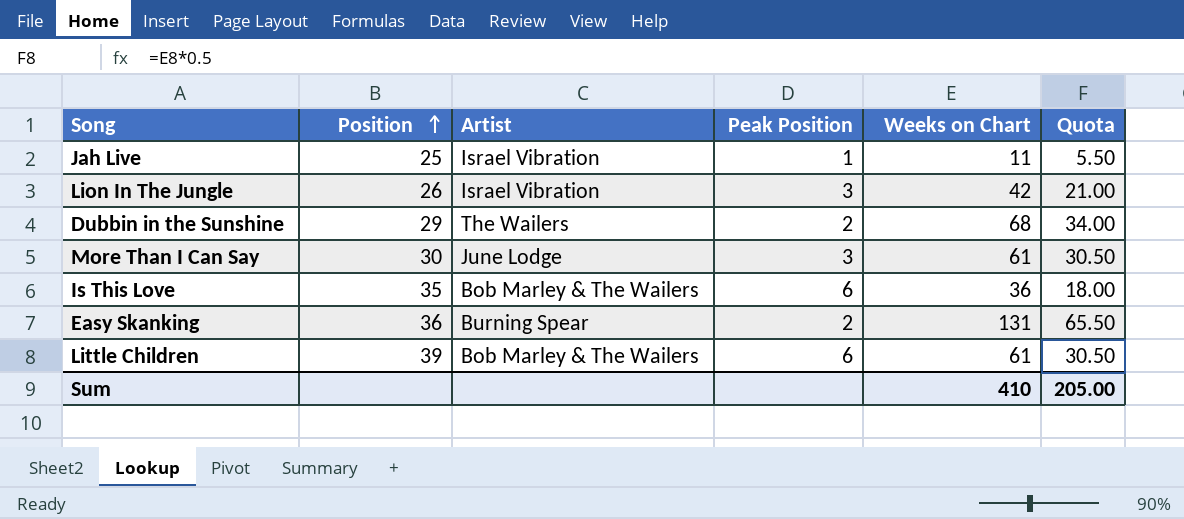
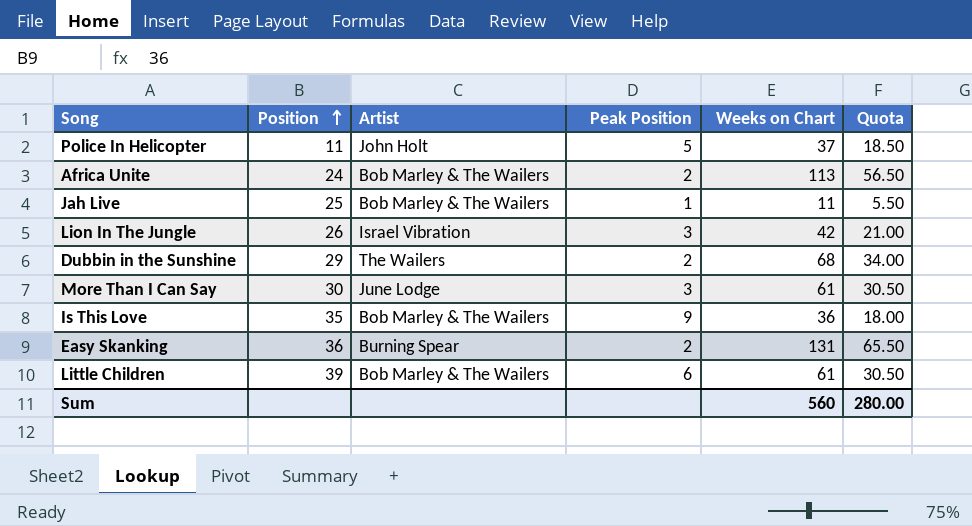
row Police In Helicopter: none -> 11 | John Holt | 5 | 37 | 18.50
row Africa Unite: none -> 24 | Bob Marley & The Wailers | 2 | 113 | 56.50
Jah Live | Artist: Israel Vibration -> Bob Marley & The Wailers
Is This Love | Peak Position: 6 -> 9
Sum | Weeks on Chart: 410 -> 560
Sum | Quota: 205.00 -> 280.00

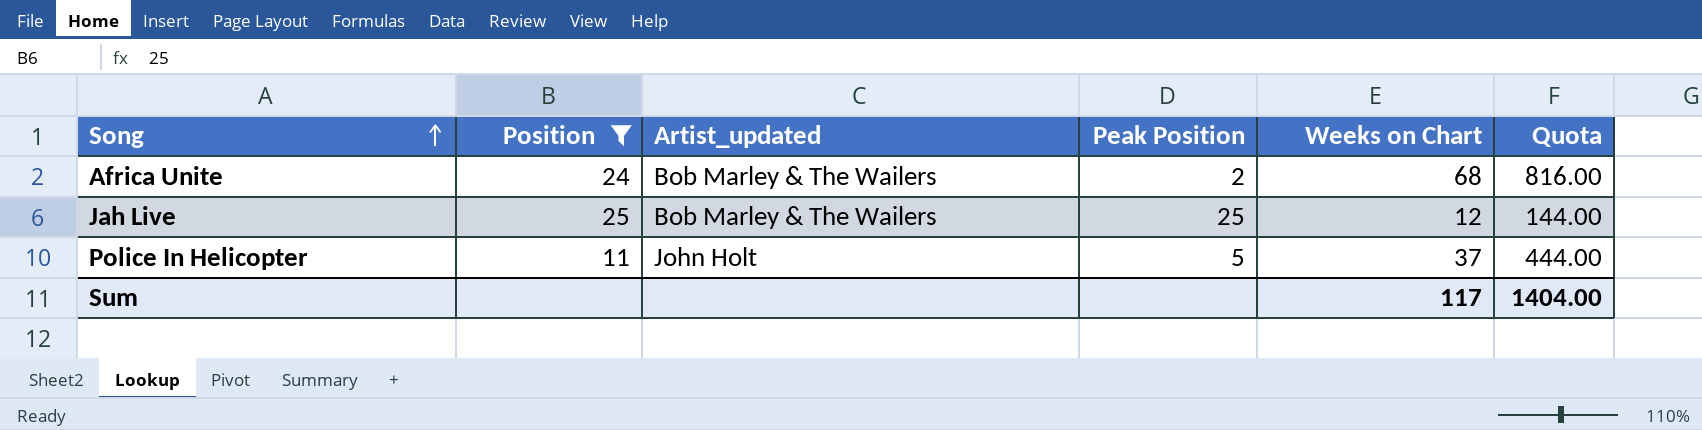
filter: none -> Position <= 25
row order: Position ascending -> Song ascending
column name: Artist -> Artist_updated
column Quota | formula: [Weeks on Chart] * 0.5 -> [Weeks on Chart] * 12
Africa Unite | Weeks on Chart: 113 -> 68
Jah Live | Peak Position: 1 -> 25
Jah Live | Weeks on Chart: 11 -> 12
Sum | Weeks on Chart: 560 -> 117
Sum | Quota: 280.00 -> 1404.00

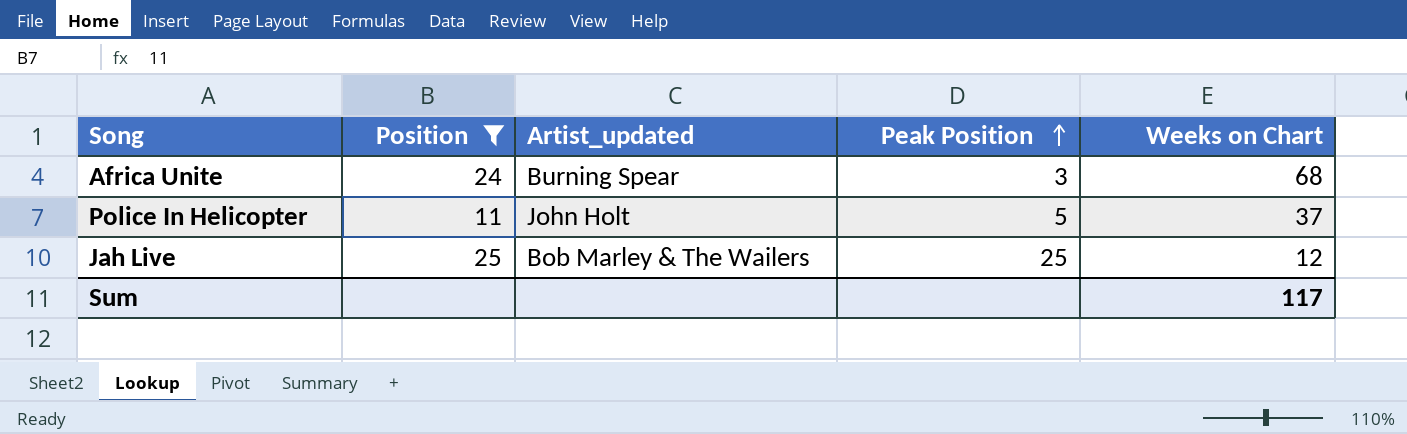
row order: Song ascending -> Peak Position ascending
column Quota | formula: [Weeks on Chart] * 12 -> none
Africa Unite | Artist_updated: Bob Marley & The Wailers -> Burning Spear
Africa Unite | Peak Position: 2 -> 3

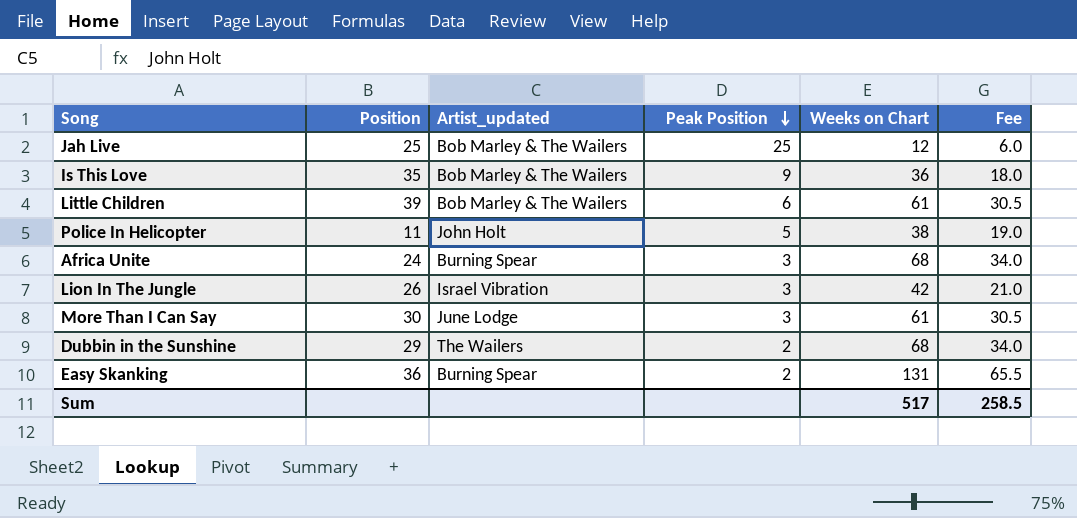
filter: Position <= 25 -> none
row order: Peak Position ascending -> Peak Position descending
column Fee | formula: none -> [Weeks on Chart] * 0.5
Police In Helicopter | Weeks on Chart: 37 -> 38
Sum | Weeks on Chart: 117 -> 517

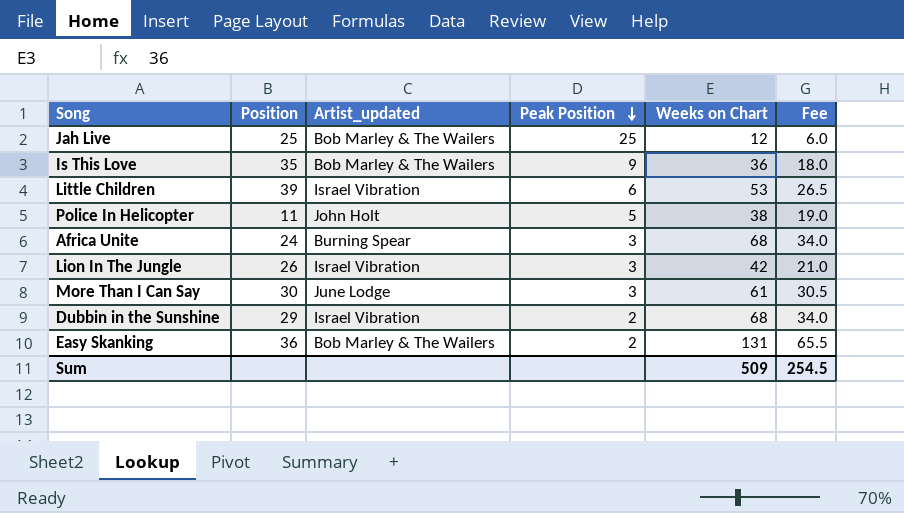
Little Children | Artist_updated: Bob Marley & The Wailers -> Israel Vibration
Little Children | Weeks on Chart: 61 -> 53
Little Children | Fee: 30.5 -> 26.5
Dubbin in the Sunshine | Artist_updated: The Wailers -> Israel Vibration
Easy Skanking | Artist_updated: Burning Spear -> Bob Marley & The Wailers
Sum | Weeks on Chart: 517 -> 509
Sum | Fee: 258.5 -> 254.5

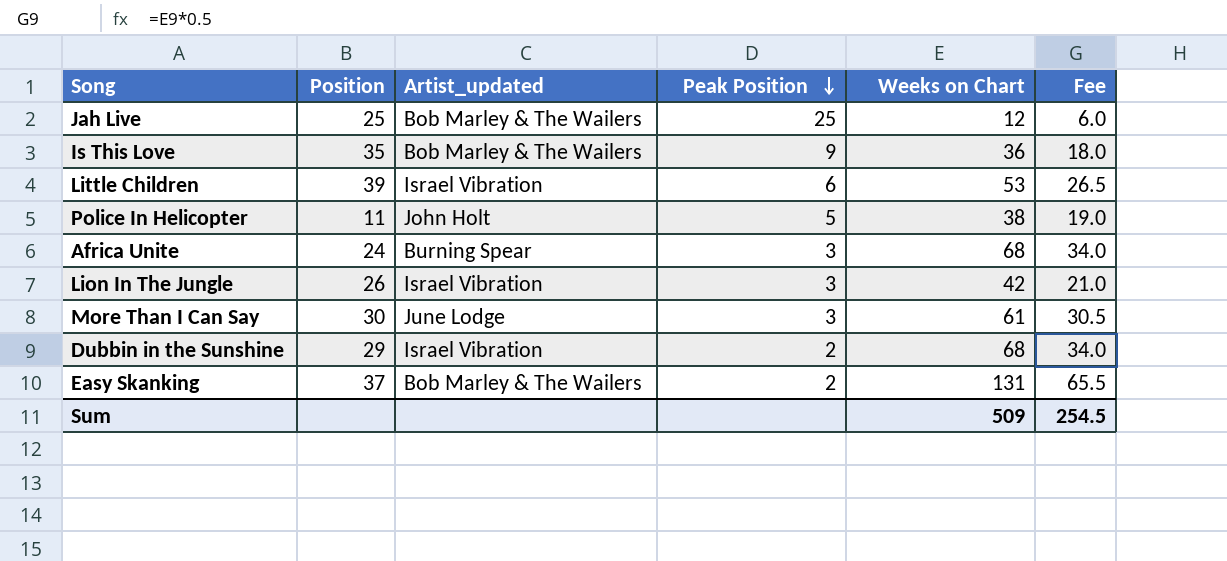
Easy Skanking | Position: 36 -> 37

